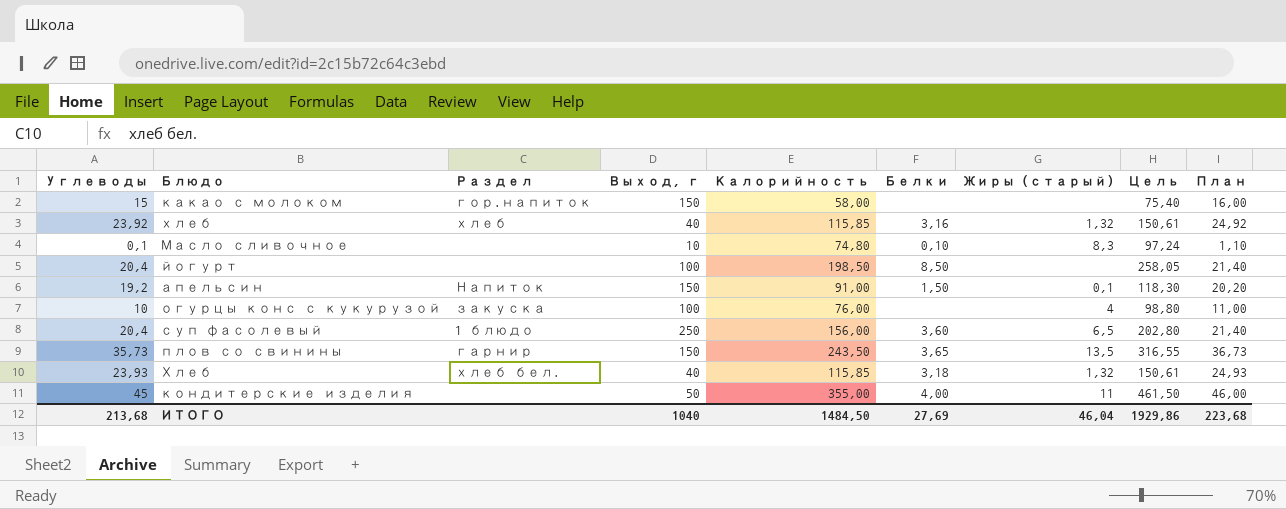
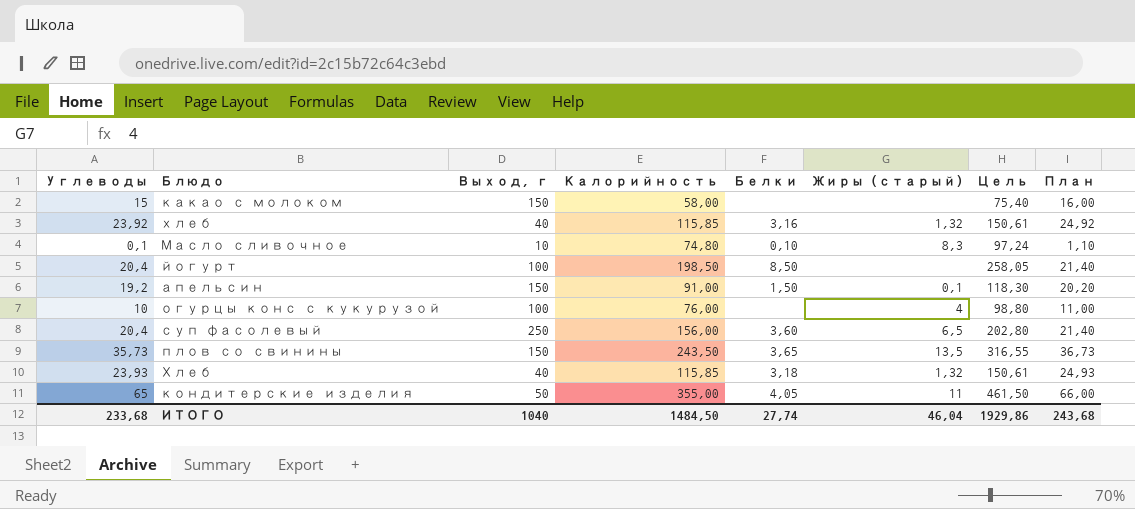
column Раздел | position: 3 -> none
кондитерские изделия | Углеводы: 45 -> 65
кондитерские изделия | Белки: 4,00 -> 4,05
кондитерские изделия | План: 46,00 -> 66,00
ИТОГО | Углеводы: 213,68 -> 233,68
ИТОГО | Белки: 27,69 -> 27,74
ИТОГО | План: 223,68 -> 243,68

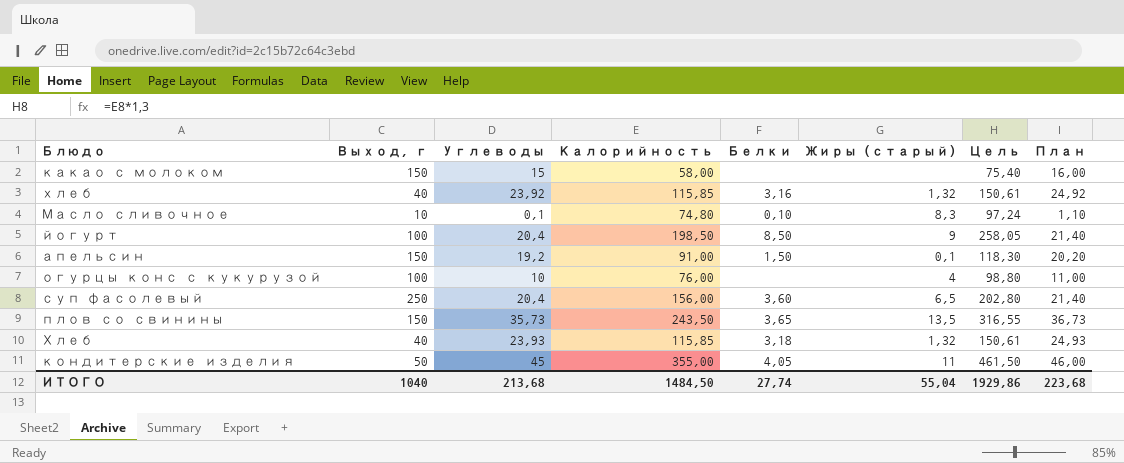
column Углеводы | position: 1 -> 3
йогурт | Жиры (старый): none -> 9
кондитерские изделия | Углеводы: 65 -> 45
кондитерские изделия | План: 66,00 -> 46,00
ИТОГО | Углеводы: 233,68 -> 213,68
ИТОГО | Жиры (старый): 46,04 -> 55,04
ИТОГО | План: 243,68 -> 223,68

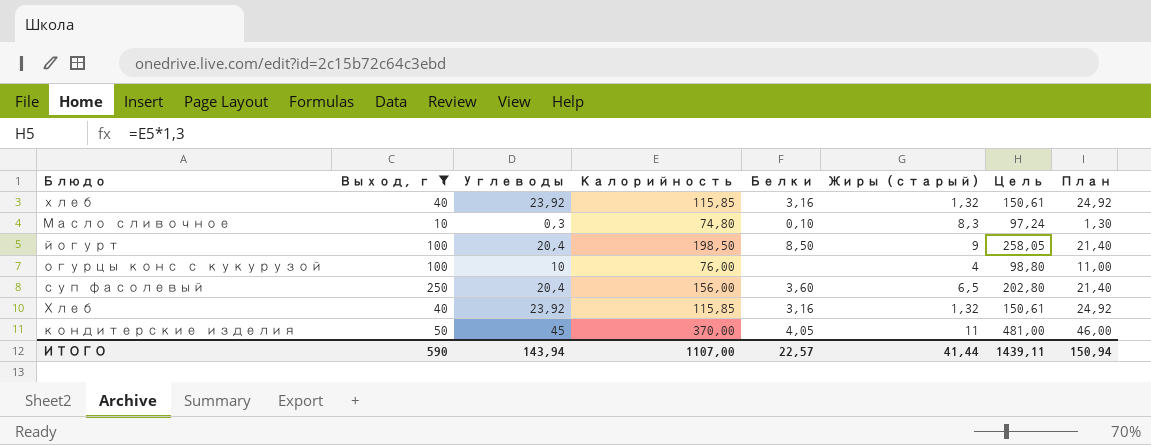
filter: none -> Выход, г != 150
Масло сливочное | Углеводы: 0,1 -> 0,3
Масло сливочное | План: 1,10 -> 1,30
Хлеб | Углеводы: 23,93 -> 23,92
Хлеб | Белки: 3,18 -> 3,16
Хлеб | План: 24,93 -> 24,92
кондитерские изделия | Калорийность: 355,00 -> 370,00
кондитерские изделия | Цель: 461,50 -> 481,00
ИТОГО | Выход, г: 1040 -> 590
ИТОГО | Углеводы: 213,68 -> 143,94
ИТОГО | Калорийность: 1484,50 -> 1107,00
ИТОГО | Белки: 27,74 -> 22,57
ИТОГО | Жиры (старый): 55,04 -> 41,44
ИТОГО | Цель: 1929,86 -> 1439,11
ИТОГО | План: 223,68 -> 150,94

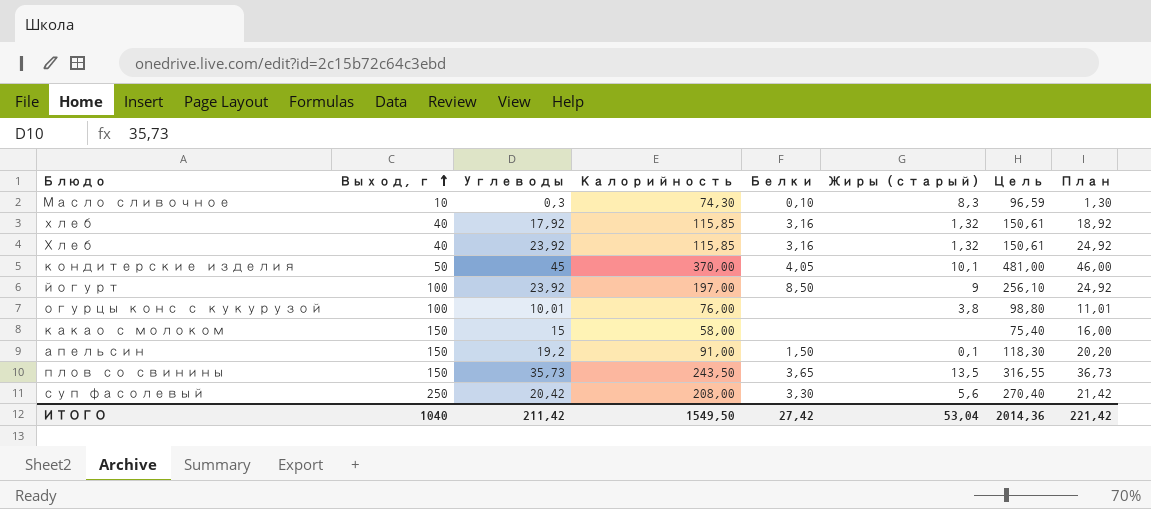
filter: Выход, г != 150 -> none
row order: none -> Выход, г ascending
Масло сливочное | Калорийность: 74,80 -> 74,30
Масло сливочное | Цель: 97,24 -> 96,59
хлеб | Углеводы: 23,92 -> 17,92
хлеб | План: 24,92 -> 18,92
кондитерские изделия | Жиры (старый): 11 -> 10,1
йогурт | Углеводы: 20,4 -> 23,92
йогурт | Калорийность: 198,50 -> 197,00
йогурт | Цель: 258,05 -> 256,10
йогурт | План: 21,40 -> 24,92
огурцы конс с кукурузой | Углеводы: 10 -> 10,01
огурцы конс с кукурузой | Жиры (старый): 4 -> 3,8
огурцы конс с кукурузой | План: 11,00 -> 11,01
суп фасолевый | Углеводы: 20,4 -> 20,42
суп фасолевый | Калорийность: 156,00 -> 208,00
суп фасолевый | Белки: 3,60 -> 3,30
суп фасолевый | Жиры (старый): 6,5 -> 5,6
суп фасолевый | Цель: 202,80 -> 270,40
суп фасолевый | План: 21,40 -> 21,42
ИТОГО | Выход, г: 590 -> 1040
ИТОГО | Углеводы: 143,94 -> 211,42
ИТОГО | Калорийность: 1107,00 -> 1549,50
ИТОГО | Белки: 22,57 -> 27,42
ИТОГО | Жиры (старый): 41,44 -> 53,04
ИТОГО | Цель: 1439,11 -> 2014,36
ИТОГО | План: 150,94 -> 221,42

